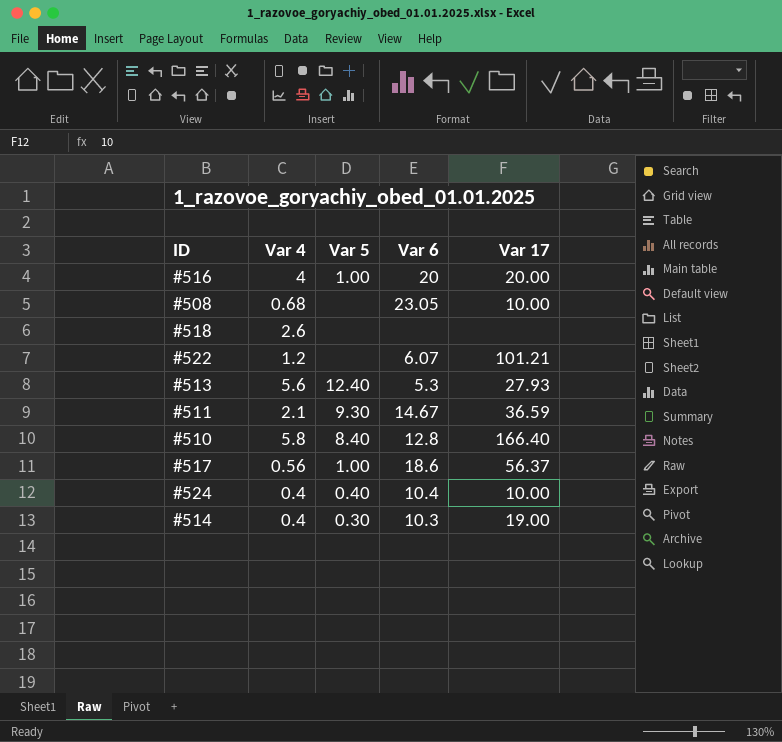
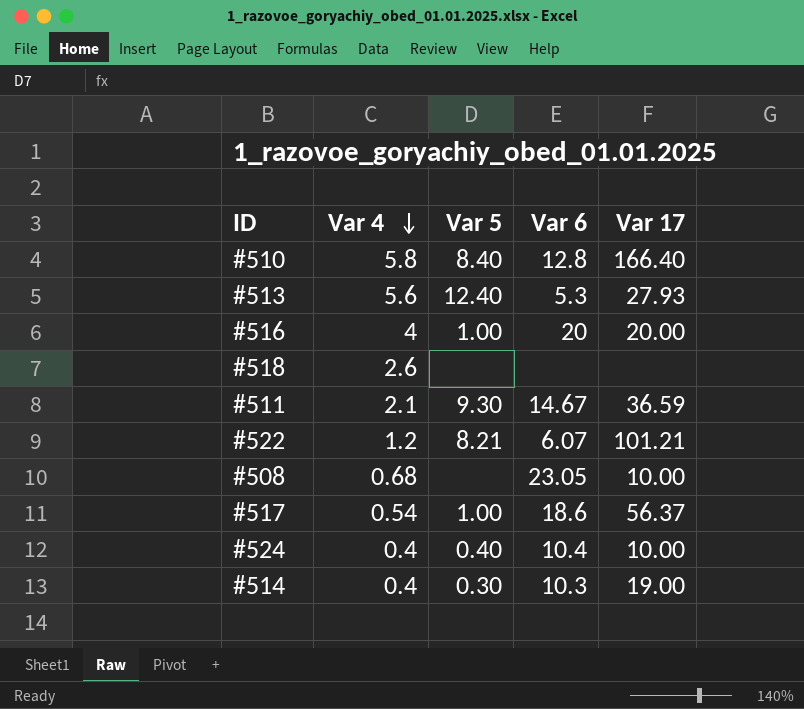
row order: none -> Var 4 descending
#522 | Var 5: none -> 8.21
#517 | Var 4: 0.56 -> 0.54

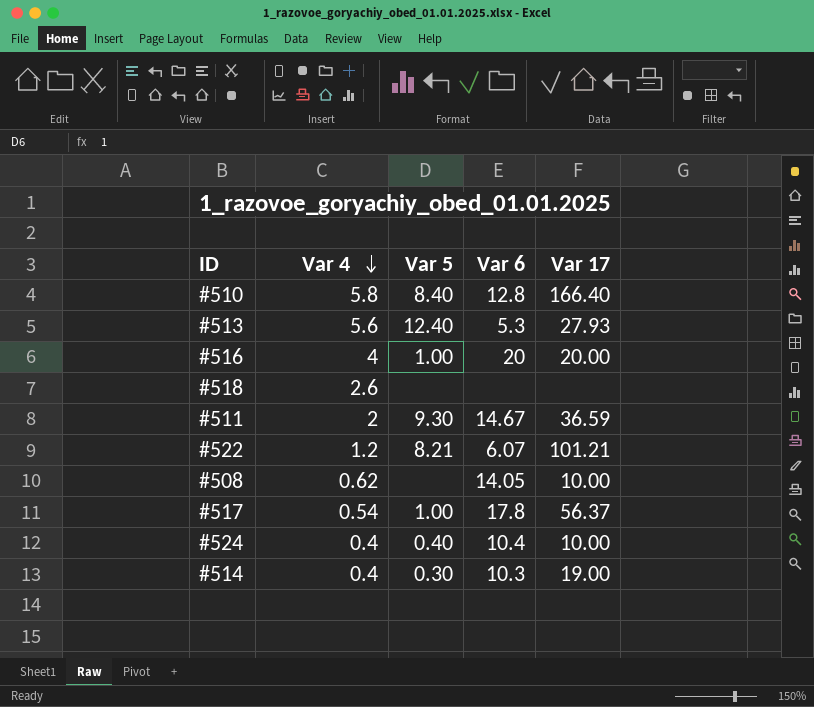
#511 | Var 4: 2.1 -> 2
#508 | Var 4: 0.68 -> 0.62
#508 | Var 6: 23.05 -> 14.05
#517 | Var 6: 18.6 -> 17.8

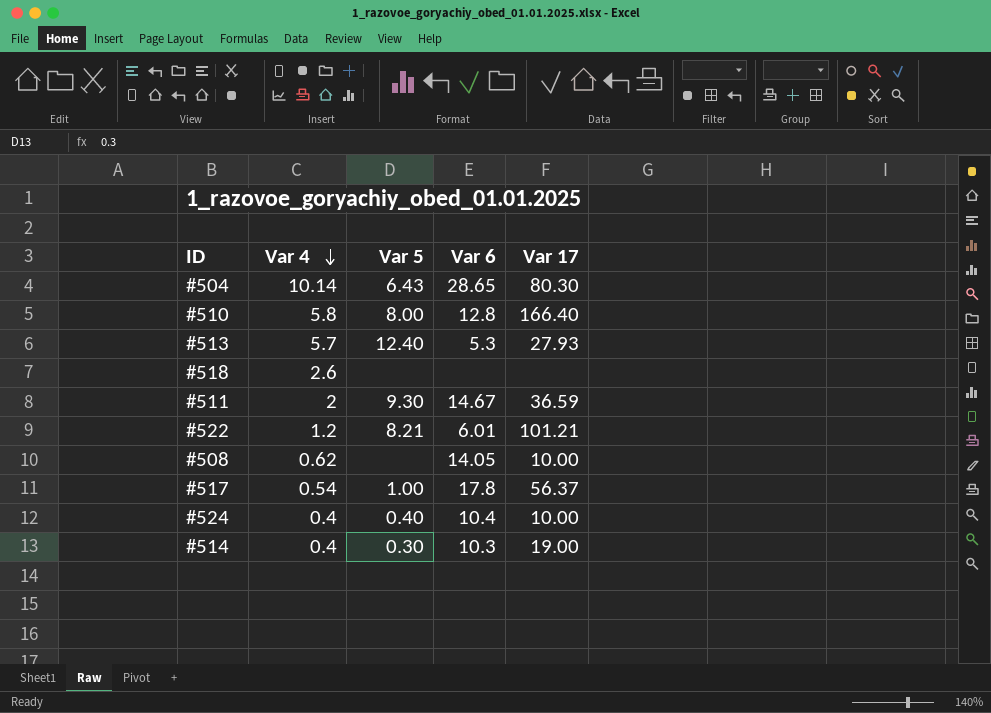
row #516: 4 | 1.00 | 20 | 20.00 -> none
row #504: none -> 10.14 | 6.43 | 28.65 | 80.30
#510 | Var 5: 8.40 -> 8.00
#513 | Var 4: 5.6 -> 5.7
#522 | Var 6: 6.07 -> 6.01

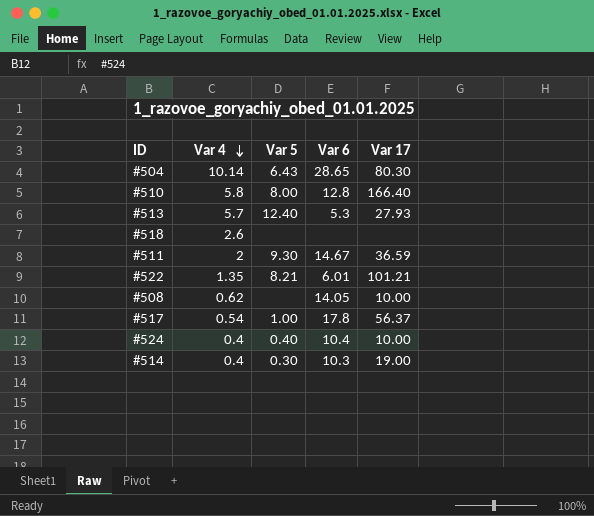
#522 | Var 4: 1.2 -> 1.35

